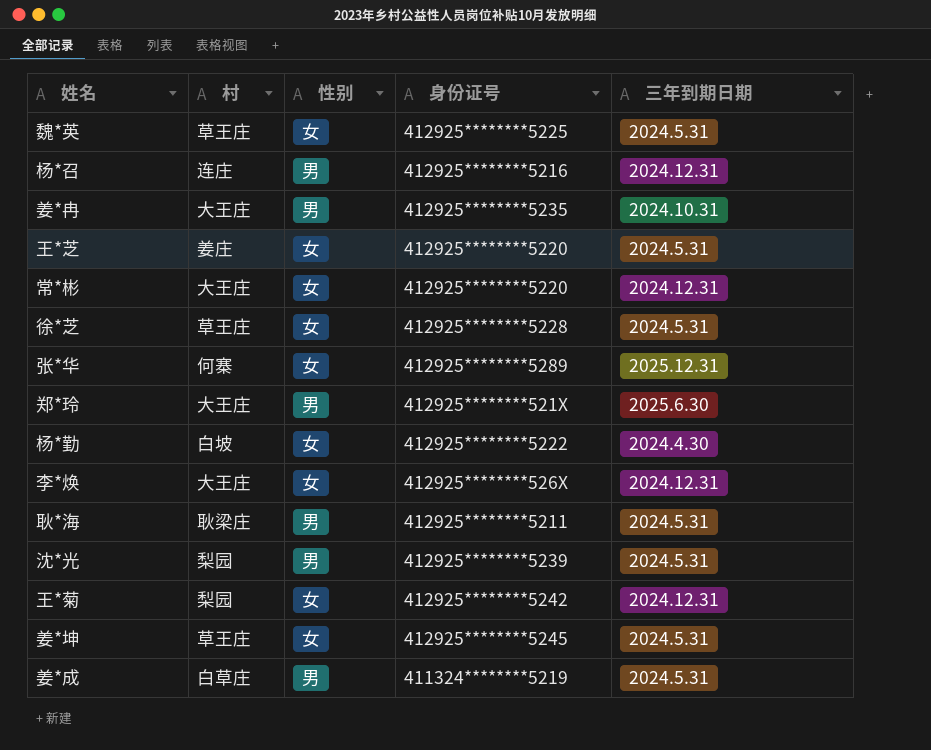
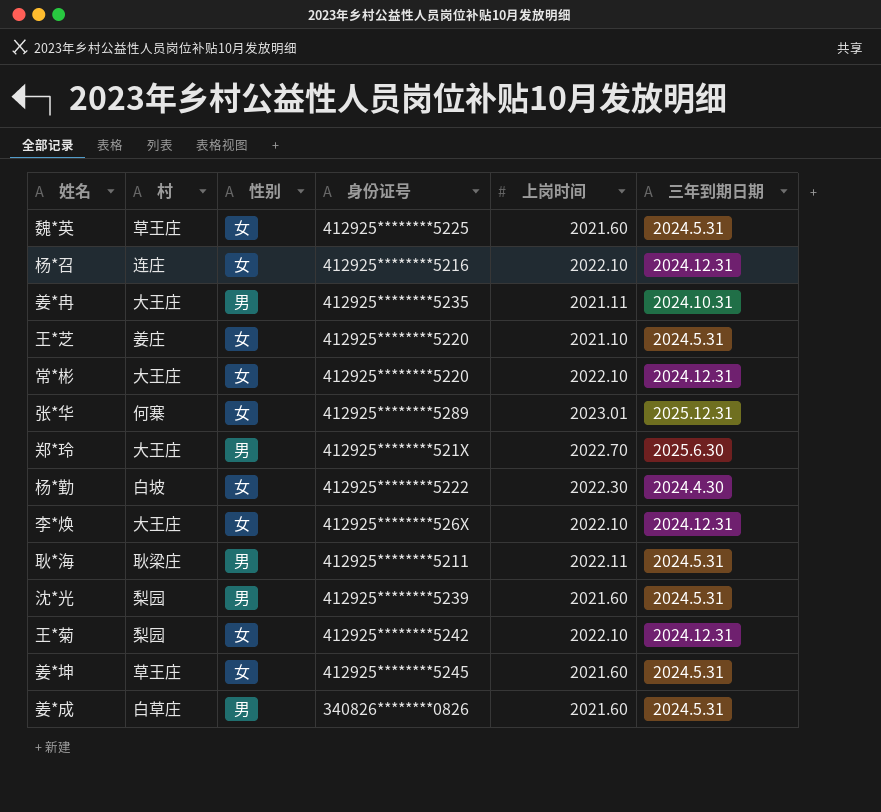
column 上岗时间 | position: none -> 5
row 徐*芝: 草王庄 | 女 | 412925********5228 | 2024.5.31 -> none
杨*召 | 性别: 男 -> 女
姜*成 | 身份证号: 411324********5219 -> 340826********0826

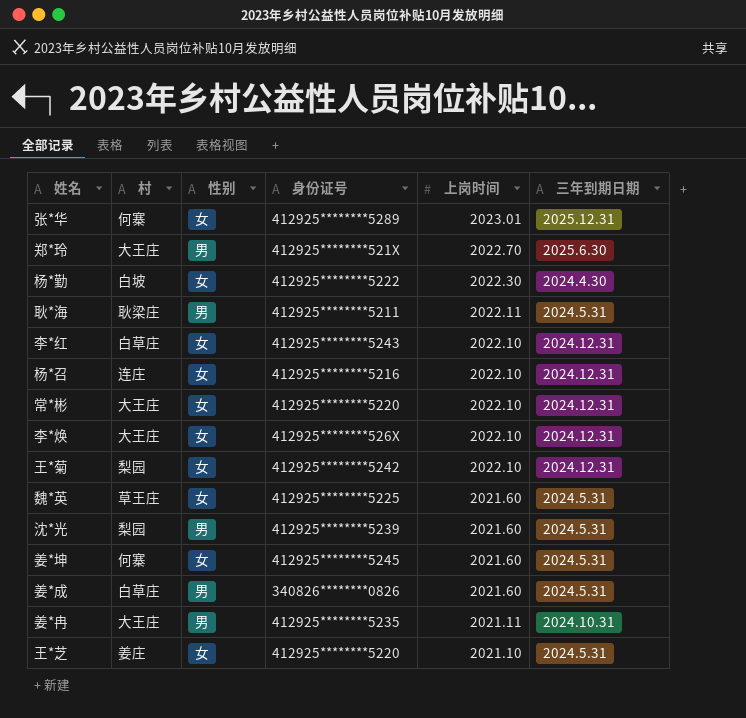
row order: none -> 上岗时间 descending
row 李*红: none -> 白草庄 | 女 | 412925********5243 | 2022.10 | 2024.12.31
姜*坤 | 村: 草王庄 -> 何寨

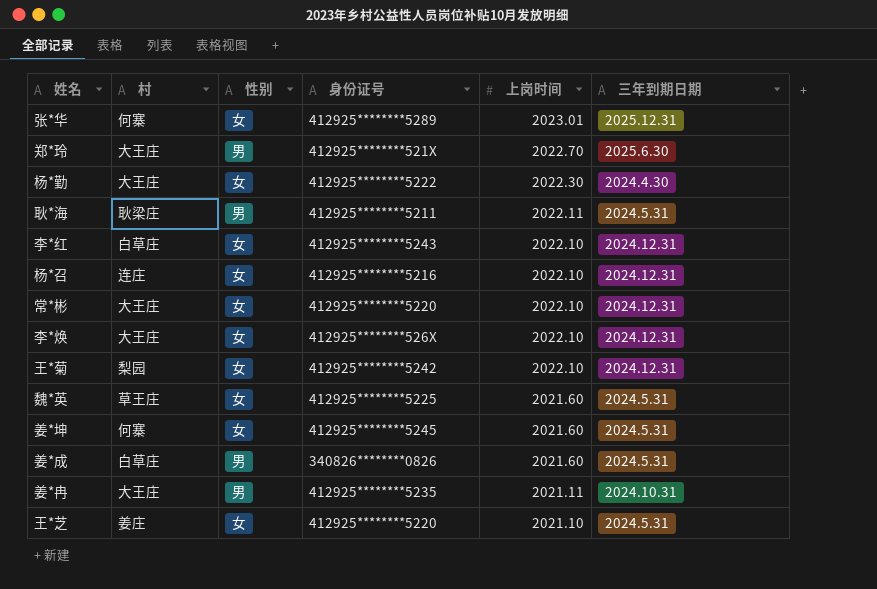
row 沈*光: 梨园 | 男 | 412925********5239 | 2021.60 | 2024.5.31 -> none
杨*勤 | 村: 白坡 -> 大王庄

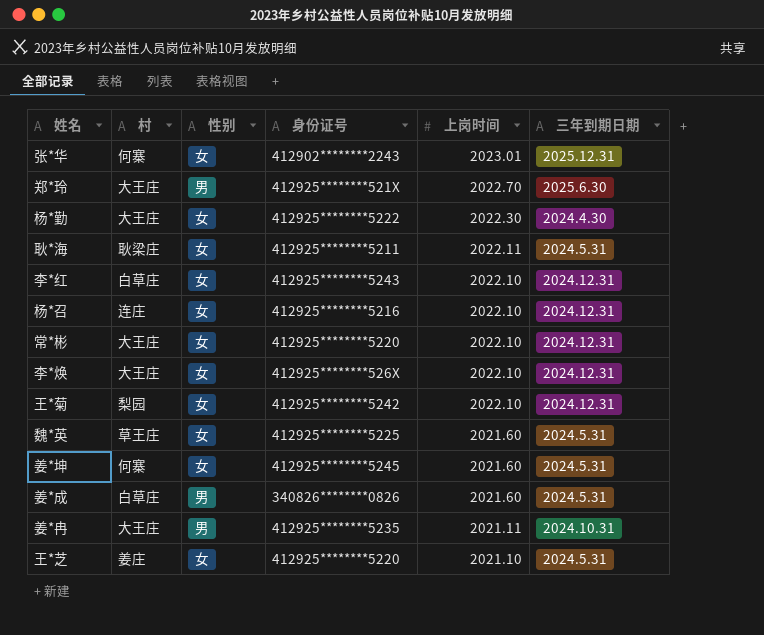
张*华 | 身份证号: 412925********5289 -> 412902********2243
耿*海 | 性别: 男 -> 女

